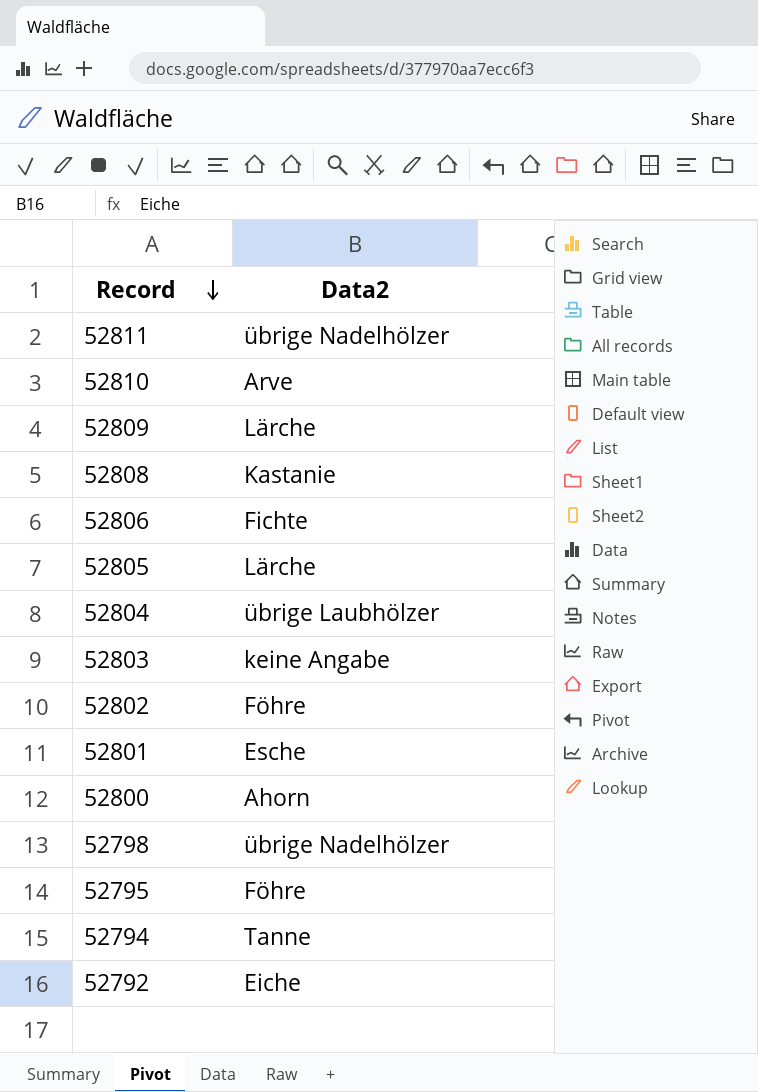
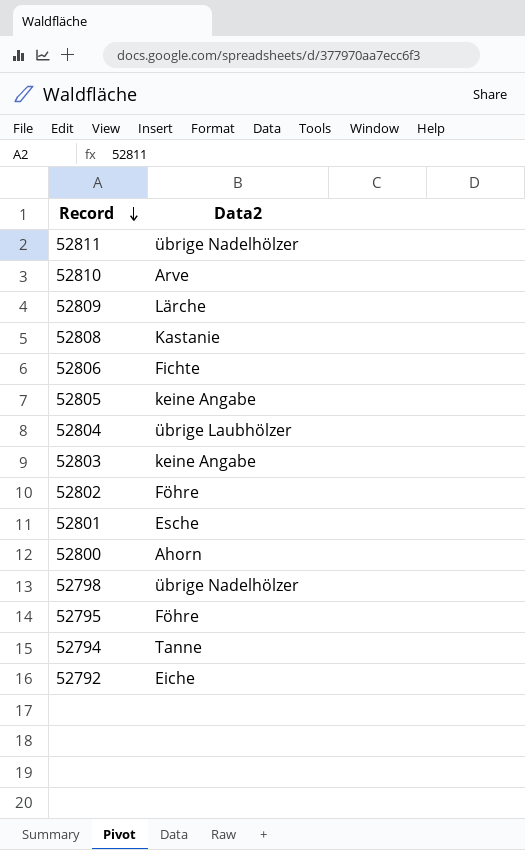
52805 | Data2: Lärche -> keine Angabe

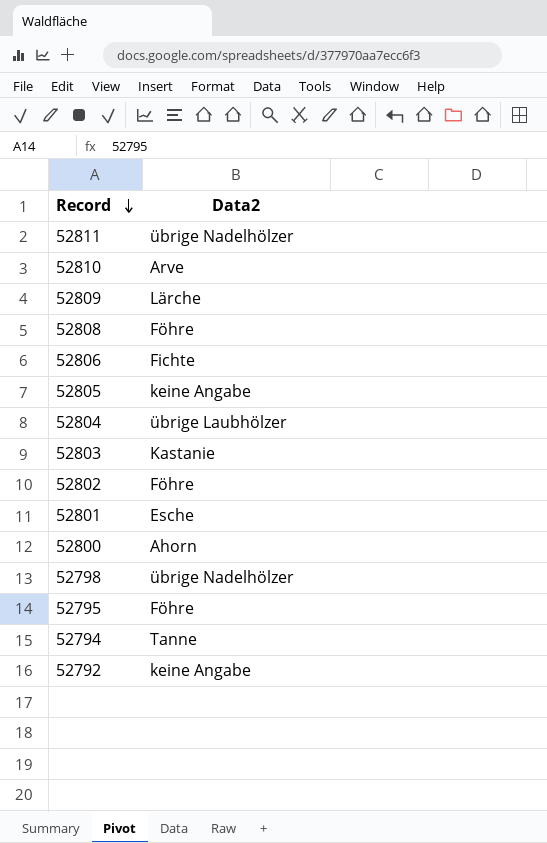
52808 | Data2: Kastanie -> Föhre
52803 | Data2: keine Angabe -> Kastanie
52792 | Data2: Eiche -> keine Angabe

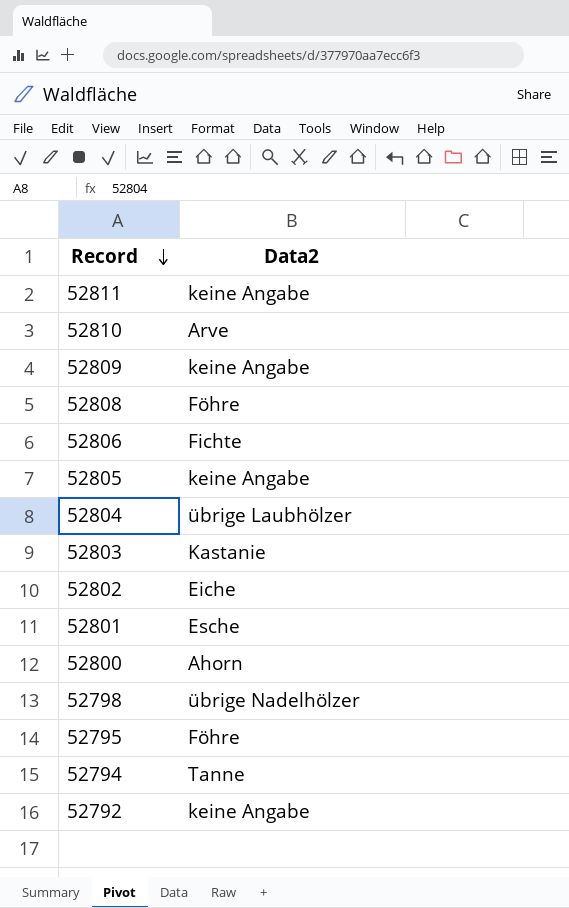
52811 | Data2: übrige Nadelhölzer -> keine Angabe
52809 | Data2: Lärche -> keine Angabe
52802 | Data2: Föhre -> Eiche

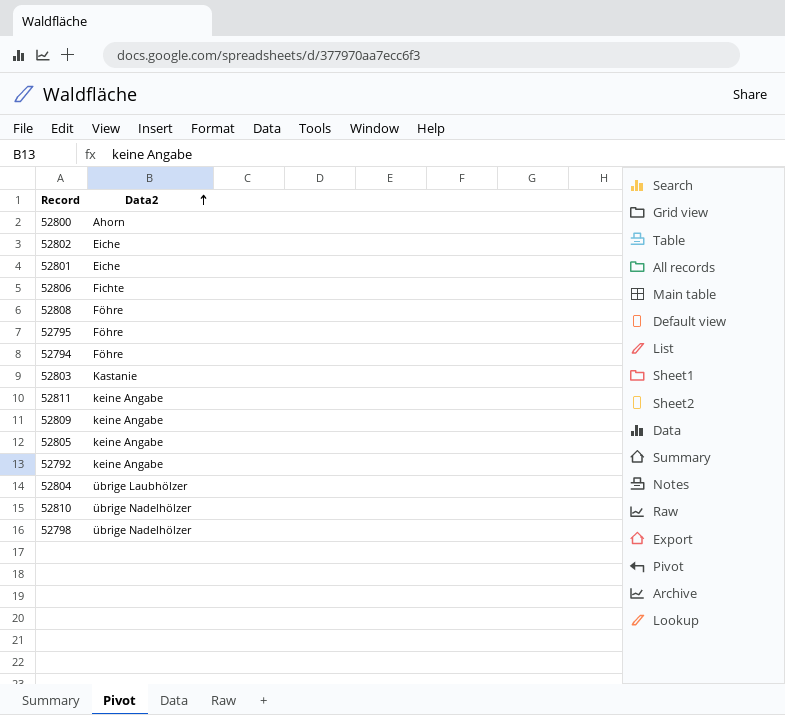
row order: Record descending -> Data2 ascending
52801 | Data2: Esche -> Eiche
52794 | Data2: Tanne -> Föhre
52810 | Data2: Arve -> übrige Nadelhölzer

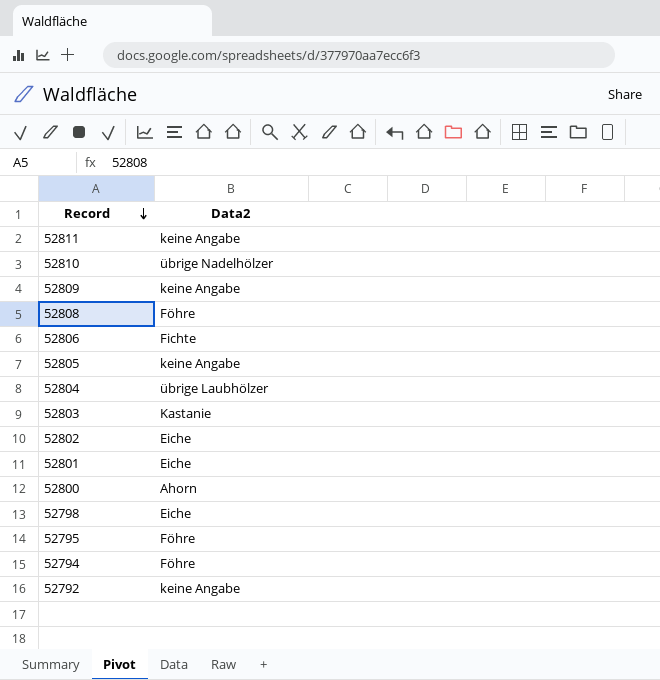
row order: Data2 ascending -> Record descending
52798 | Data2: übrige Nadelhölzer -> Eiche

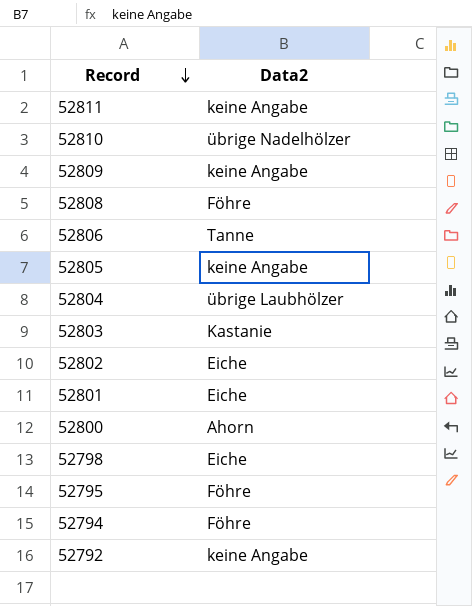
52806 | Data2: Fichte -> Tanne

